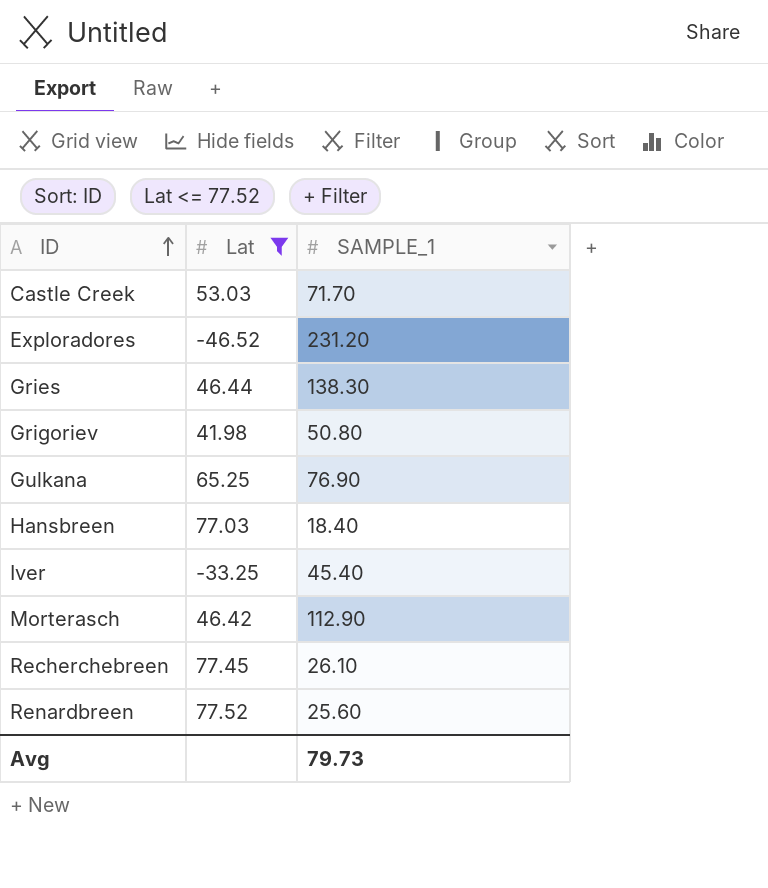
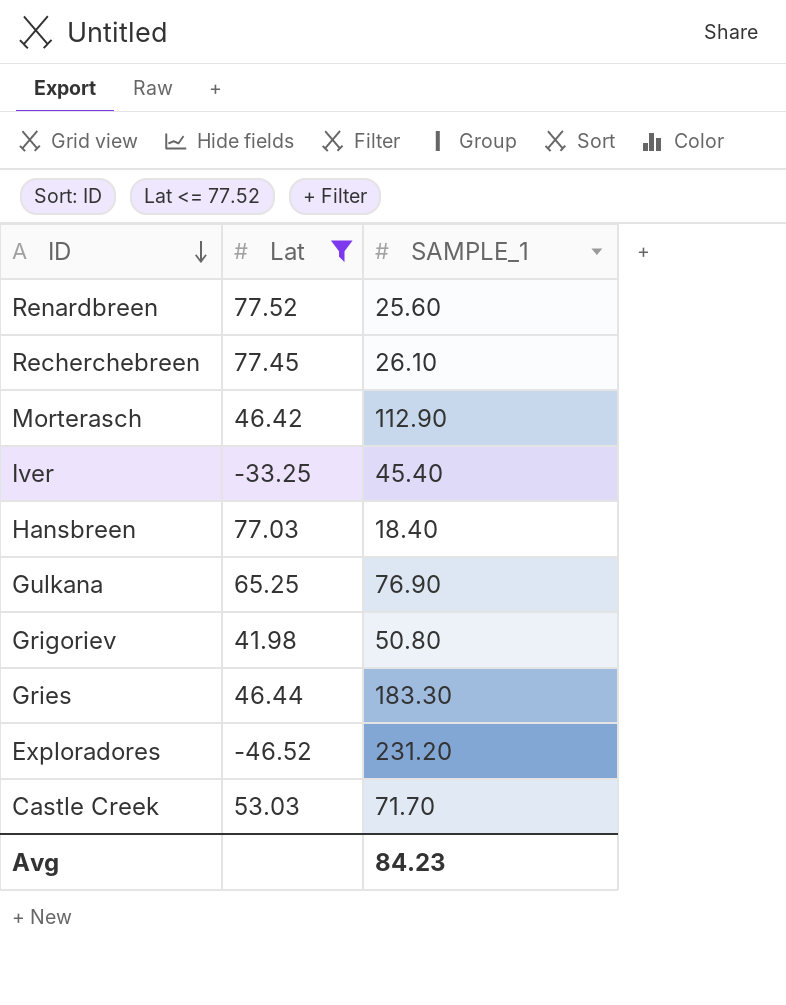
row order: ID ascending -> ID descending
Gries | SAMPLE_1: 138.30 -> 183.30
Avg | SAMPLE_1: 79.73 -> 84.23

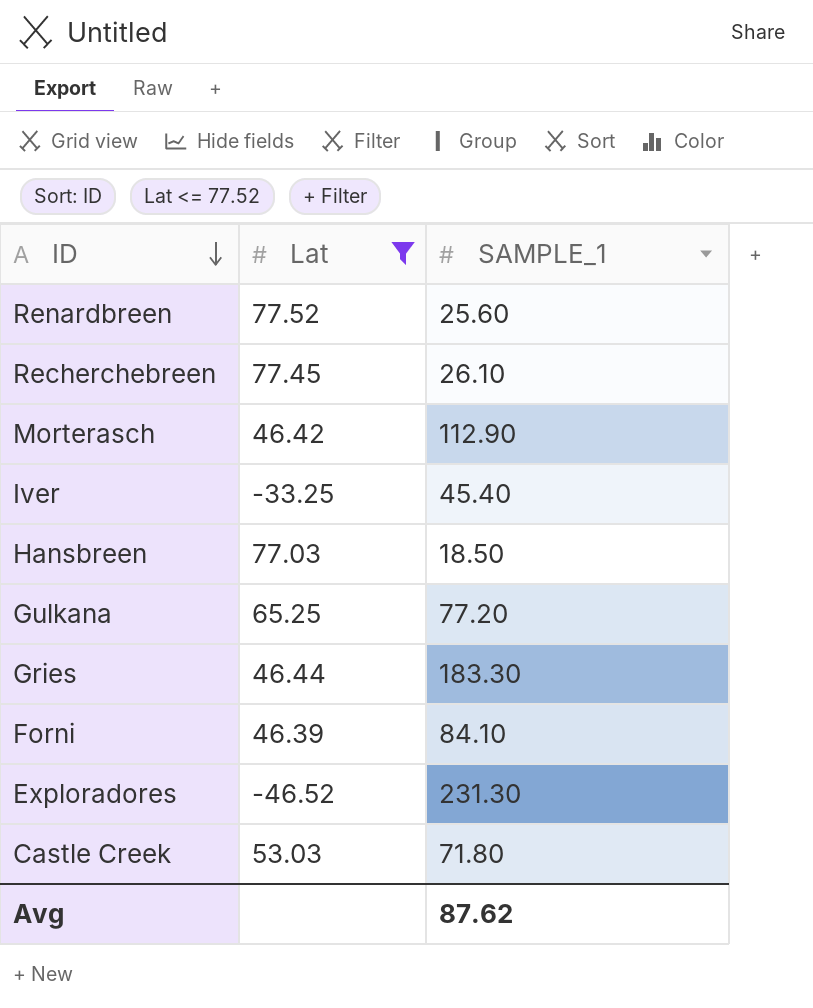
row Grigoriev: 41.98 | 50.80 -> none
Hansbreen | SAMPLE_1: 18.40 -> 18.50
Gulkana | SAMPLE_1: 76.90 -> 77.20
row Forni: none -> 46.39 | 84.10
Exploradores | SAMPLE_1: 231.20 -> 231.30
Castle Creek | SAMPLE_1: 71.70 -> 71.80
Avg | SAMPLE_1: 84.23 -> 87.62

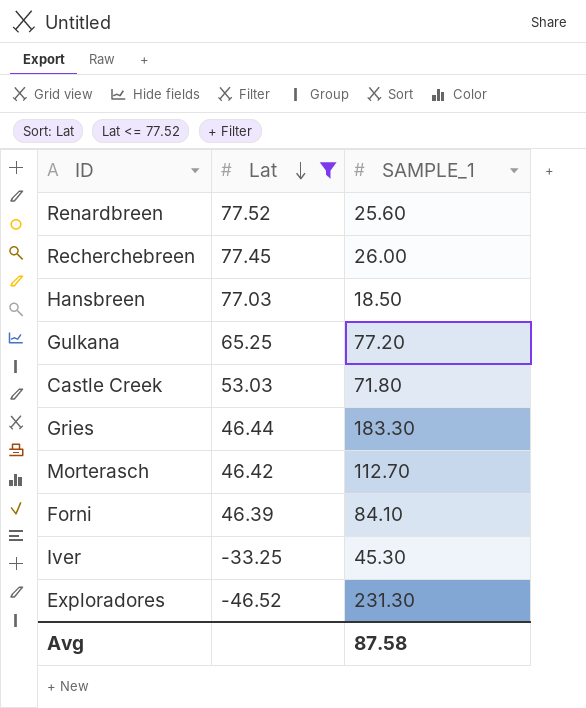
row order: ID descending -> Lat descending
Recherchebreen | SAMPLE_1: 26.10 -> 26.00
Morterasch | SAMPLE_1: 112.90 -> 112.70
Iver | SAMPLE_1: 45.40 -> 45.30
Avg | SAMPLE_1: 87.62 -> 87.58

